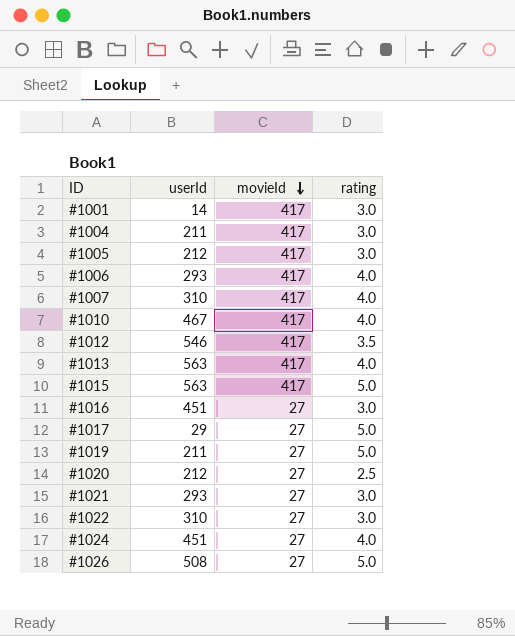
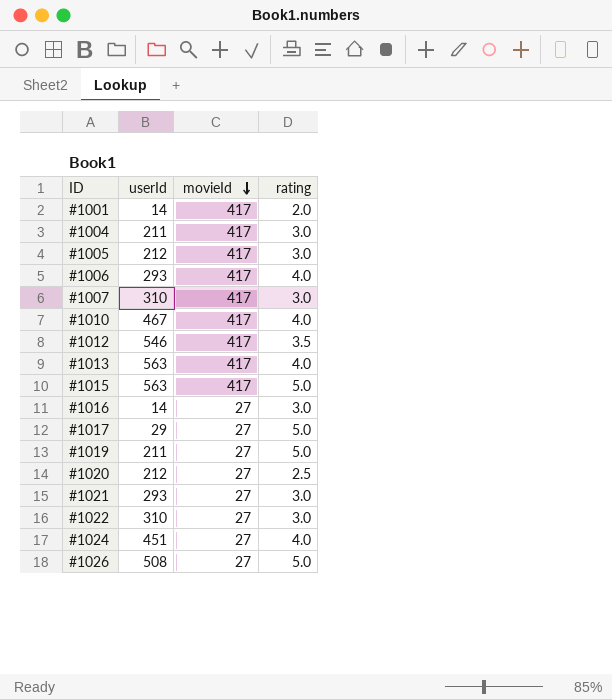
#1001 | rating: 3.0 -> 2.0
#1007 | rating: 4.0 -> 3.0
#1016 | userId: 451 -> 14

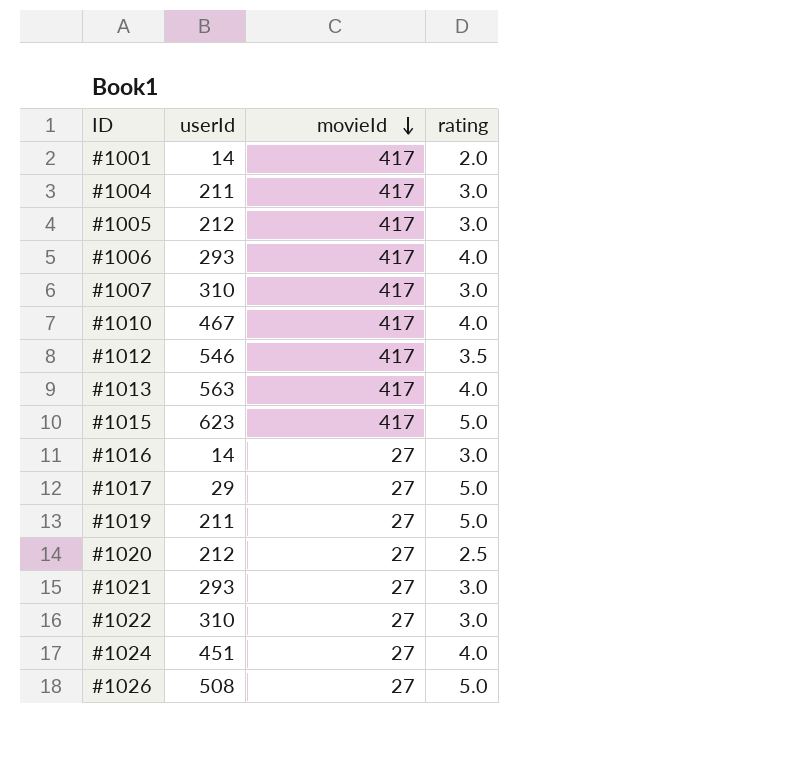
#1015 | userId: 563 -> 623

